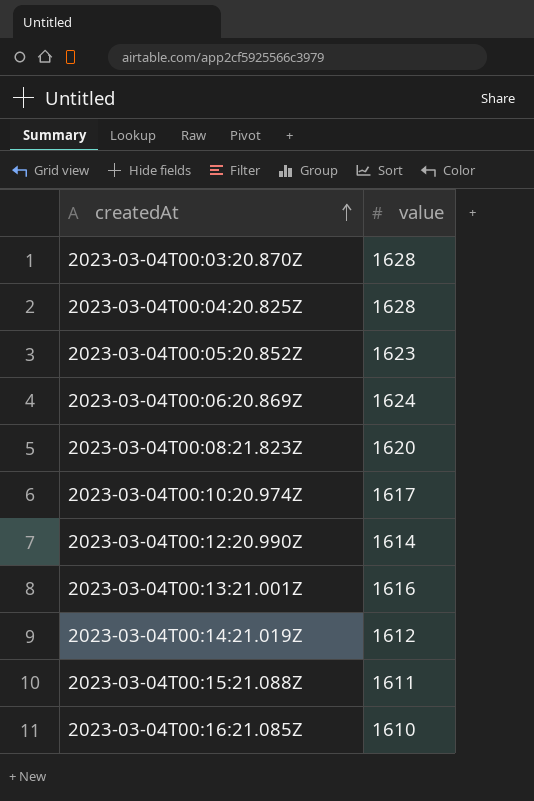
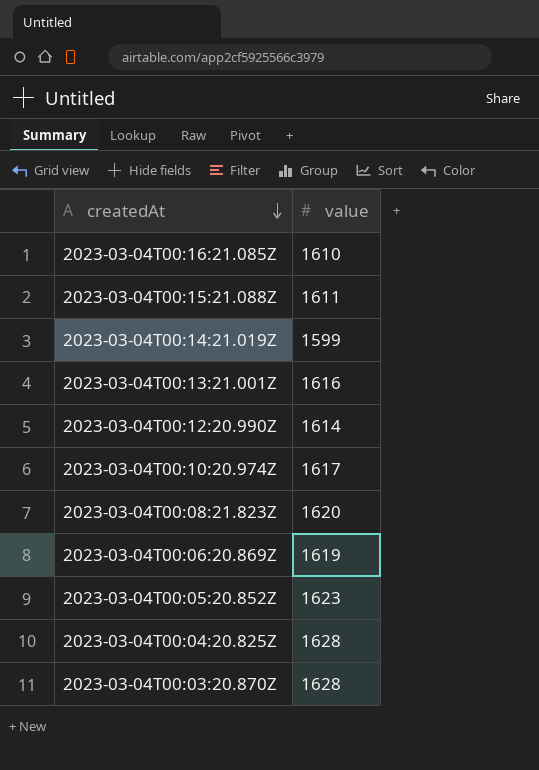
row order: createdAt ascending -> createdAt descending
2023-03-04T00:14:21.019Z | value: 1612 -> 1599
2023-03-04T00:06:20.869Z | value: 1624 -> 1619

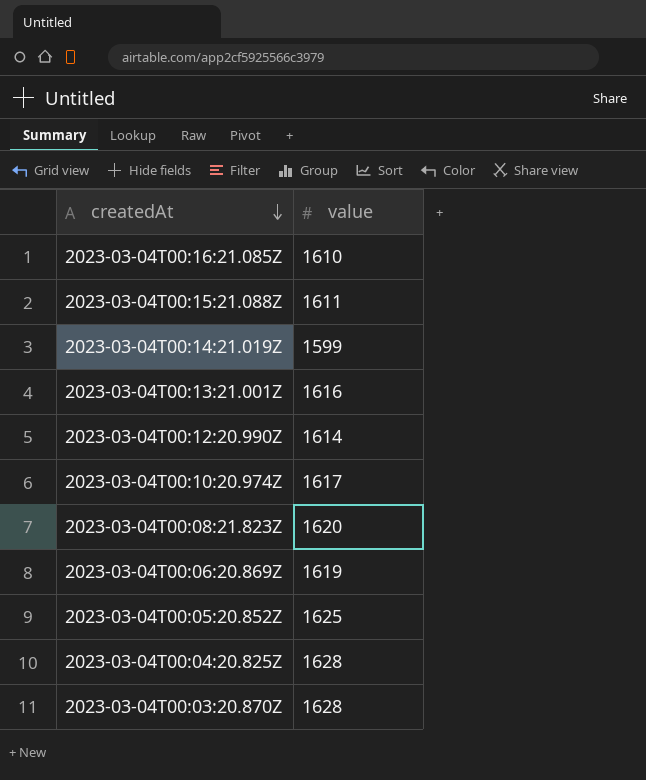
2023-03-04T00:05:20.852Z | value: 1623 -> 1625

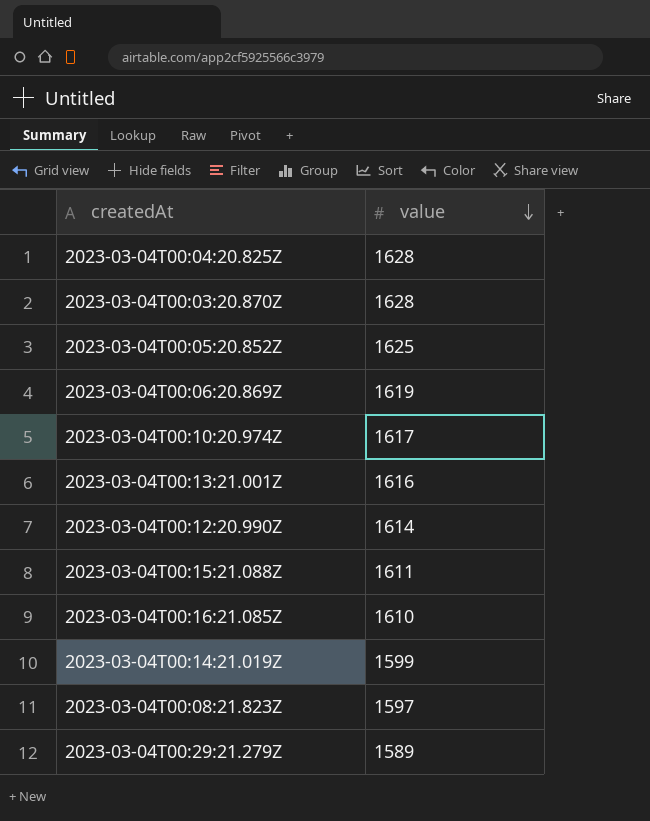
row order: createdAt descending -> value descending
2023-03-04T00:08:21.823Z | value: 1620 -> 1597
row 2023-03-04T00:29:21.279Z: none -> 1589

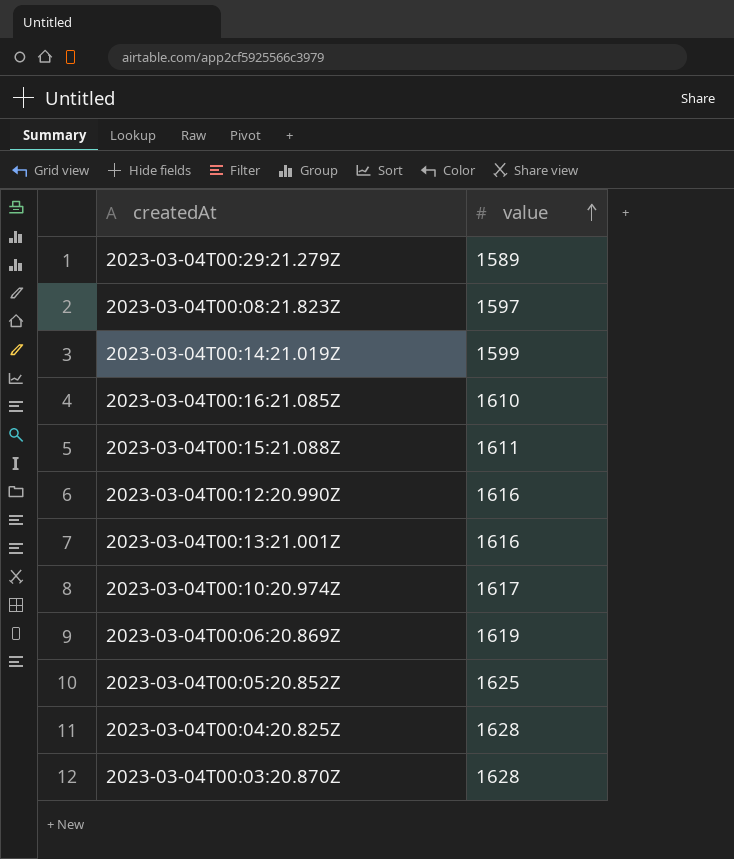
row order: value descending -> value ascending
2023-03-04T00:12:20.990Z | value: 1614 -> 1616

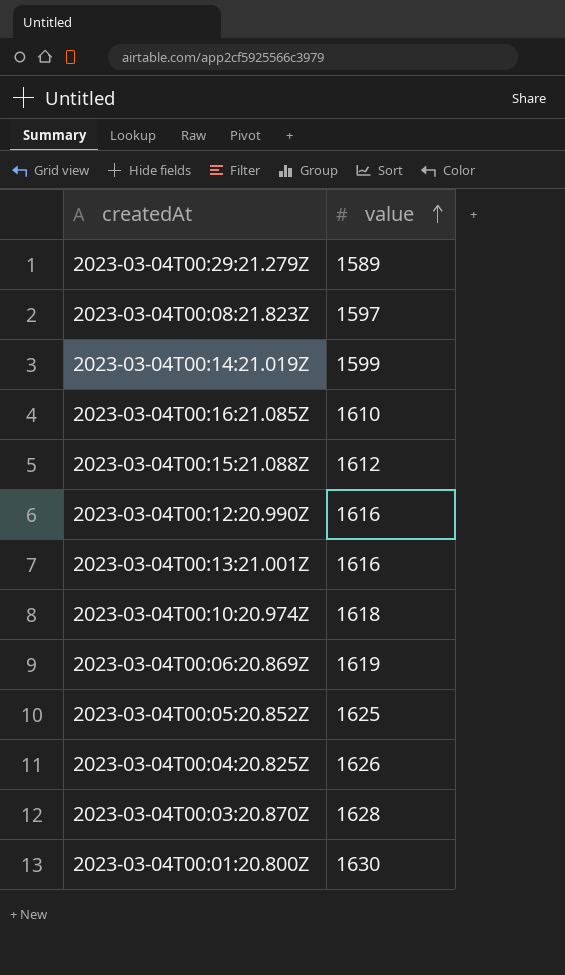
2023-03-04T00:15:21.088Z | value: 1611 -> 1612
2023-03-04T00:10:20.974Z | value: 1617 -> 1618
2023-03-04T00:04:20.825Z | value: 1628 -> 1626
row 2023-03-04T00:01:20.800Z: none -> 1630

